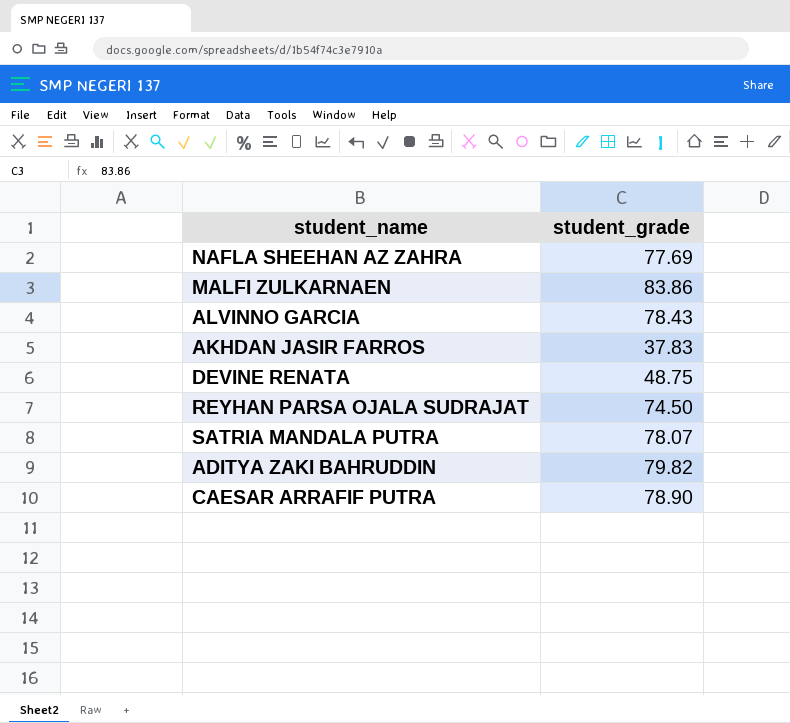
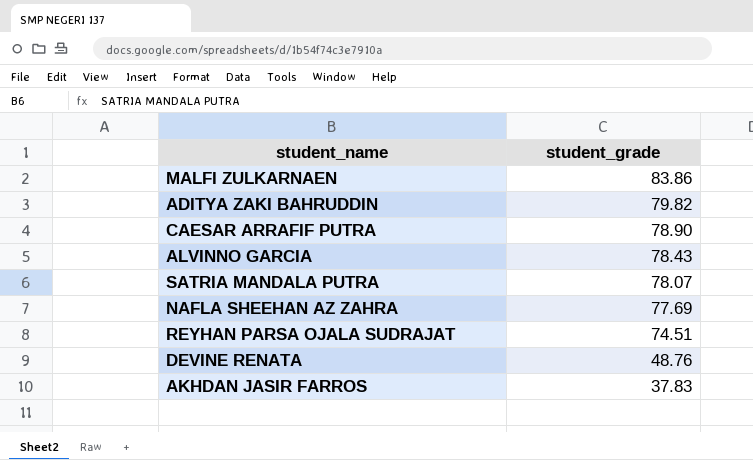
row order: none -> student_grade descending
REYHAN PARSA OJALA SUDRAJAT | student_grade: 74.50 -> 74.51
DEVINE RENATA | student_grade: 48.75 -> 48.76

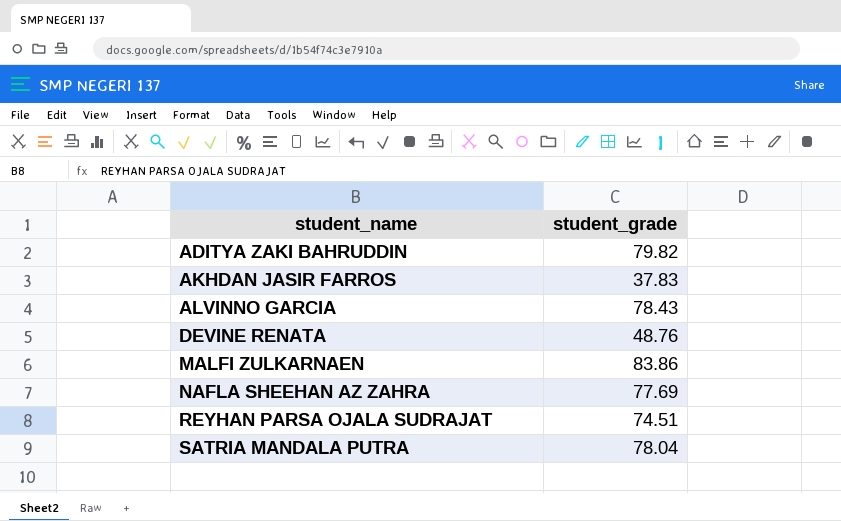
row order: student_grade descending -> student_name ascending
row CAESAR ARRAFIF PUTRA: 78.90 -> none
SATRIA MANDALA PUTRA | student_grade: 78.07 -> 78.04

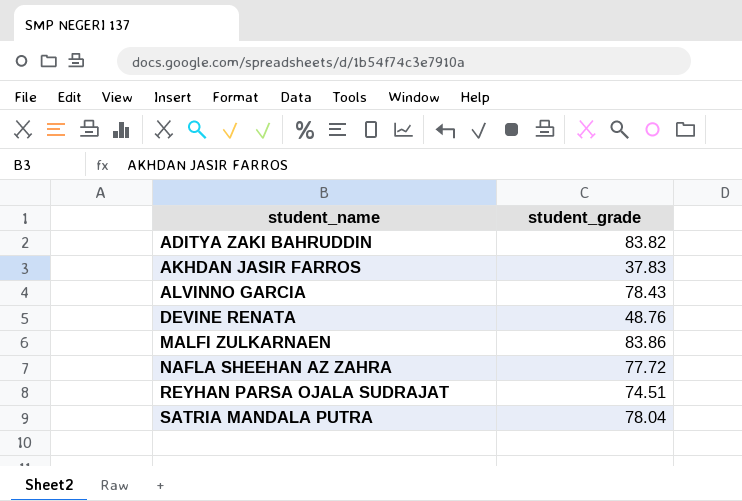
ADITYA ZAKI BAHRUDDIN | student_grade: 79.82 -> 83.82
NAFLA SHEEHAN AZ ZAHRA | student_grade: 77.69 -> 77.72

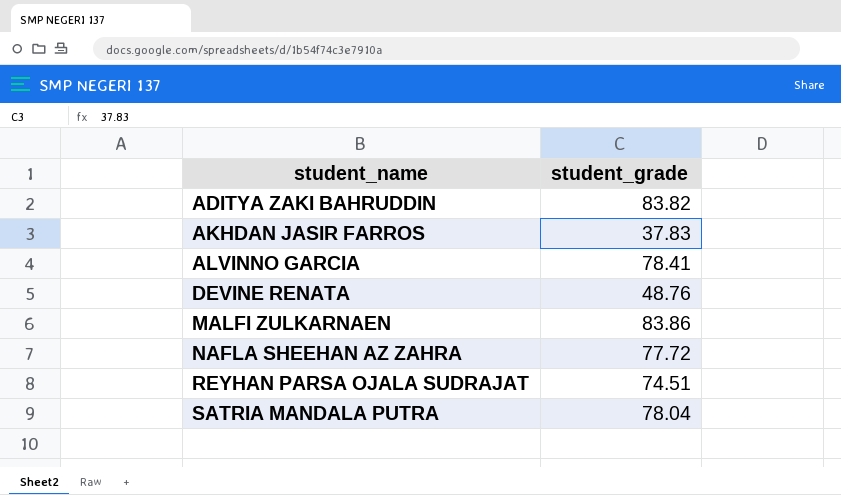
ALVINNO GARCIA | student_grade: 78.43 -> 78.41

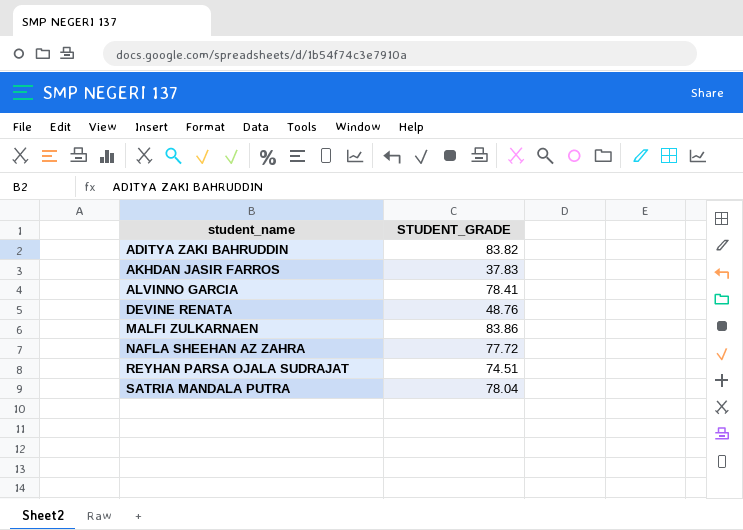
column name: student_grade -> STUDENT_GRADE

